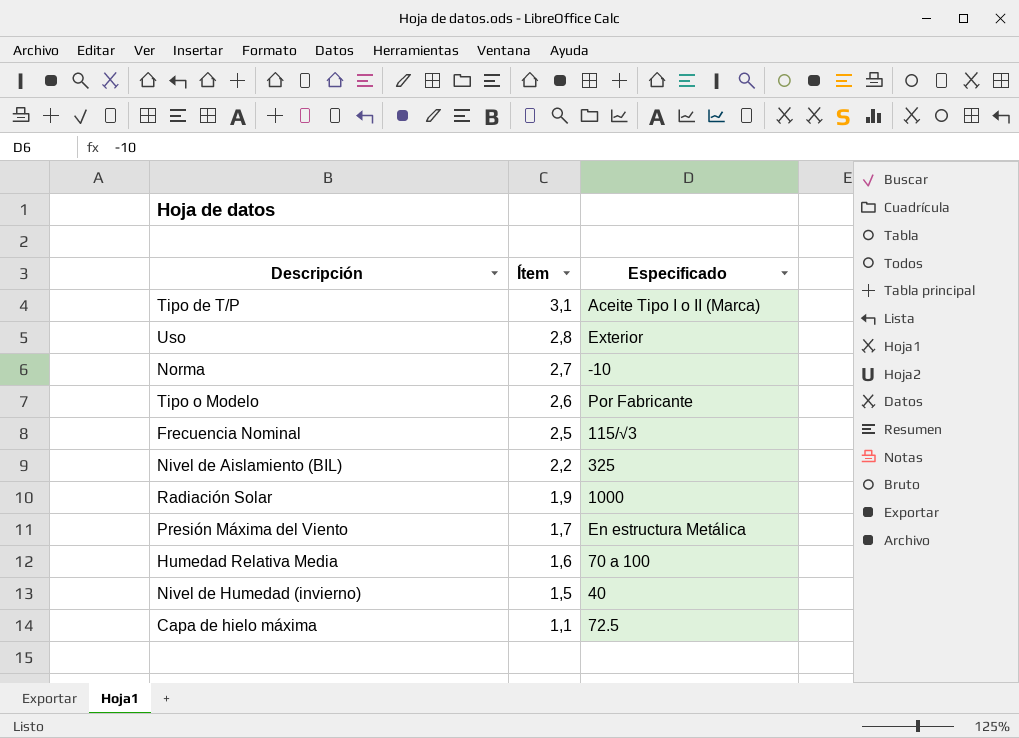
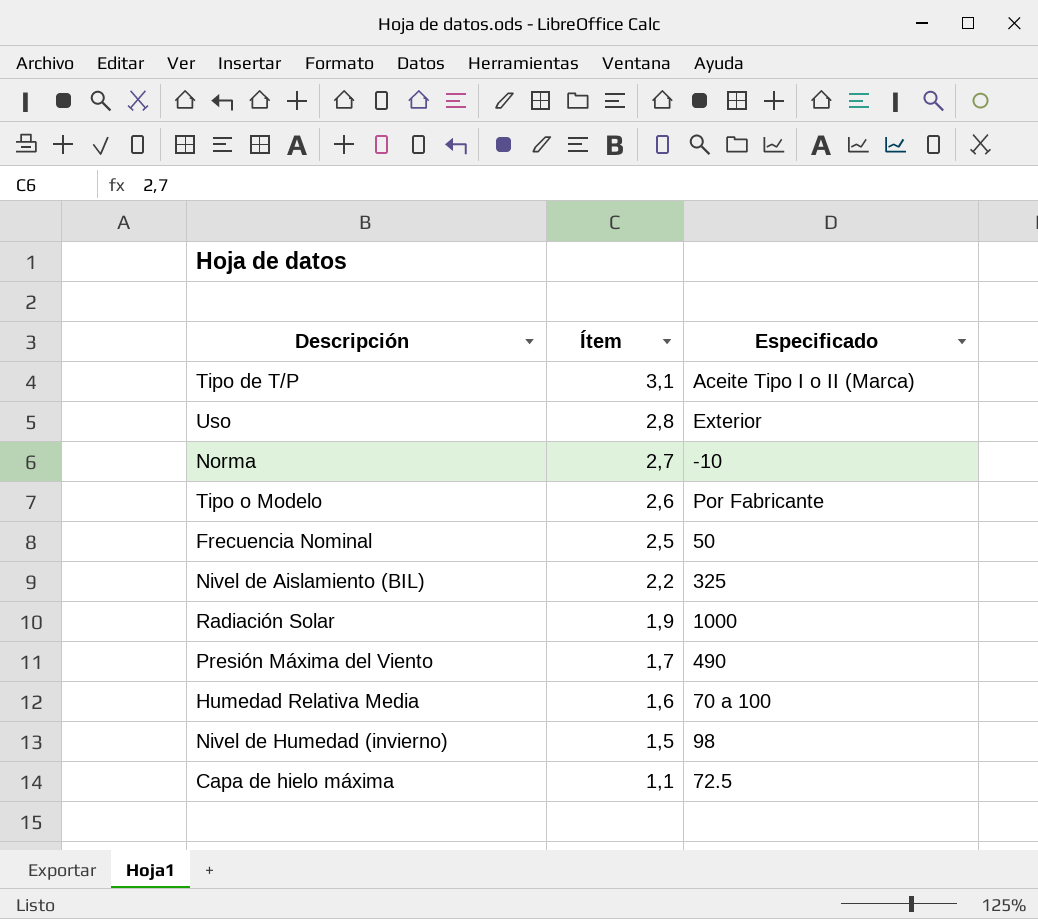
Frecuencia Nominal | Especificado: 115/√3 -> 50
Presión Máxima del Viento | Especificado: En estructura Metálica -> 490
Nivel de Humedad (invierno) | Especificado: 40 -> 98

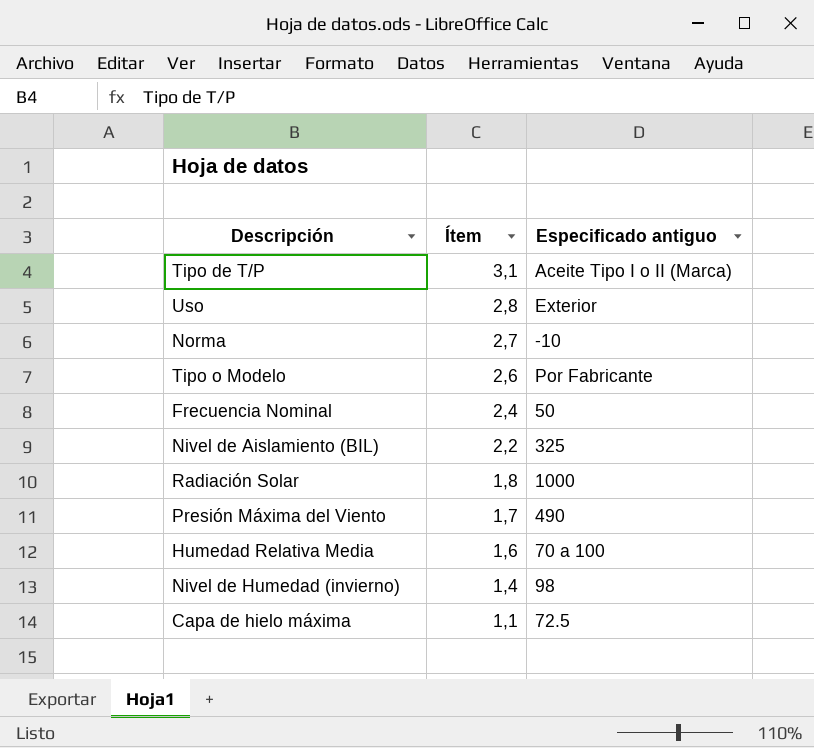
column name: Especificado -> Especificado antiguo
Frecuencia Nominal | Ítem: 2,5 -> 2,4
Radiación Solar | Ítem: 1,9 -> 1,8
Nivel de Humedad (invierno) | Ítem: 1,5 -> 1,4

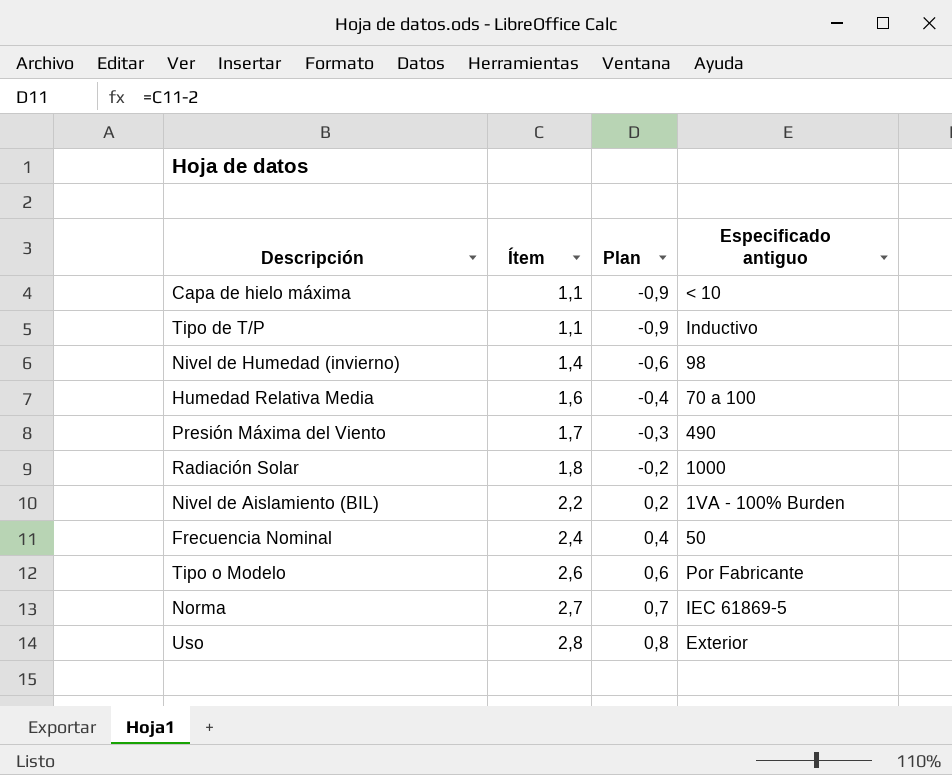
row order: Ítem descending -> Ítem ascending
column Plan | formula: none -> [Ítem] - 2
Capa de hielo máxima | Especificado antiguo: 72.5 -> < 10
Tipo de T/P | Ítem: 3,1 -> 1,1
Tipo de T/P | Especificado antiguo: Aceite Tipo I o II (Marca) -> Inductivo
Nivel de Aislamiento (BIL) | Especificado antiguo: 325 -> 1VA - 100% Burden
Norma | Especificado antiguo: -10 -> IEC 61869-5

